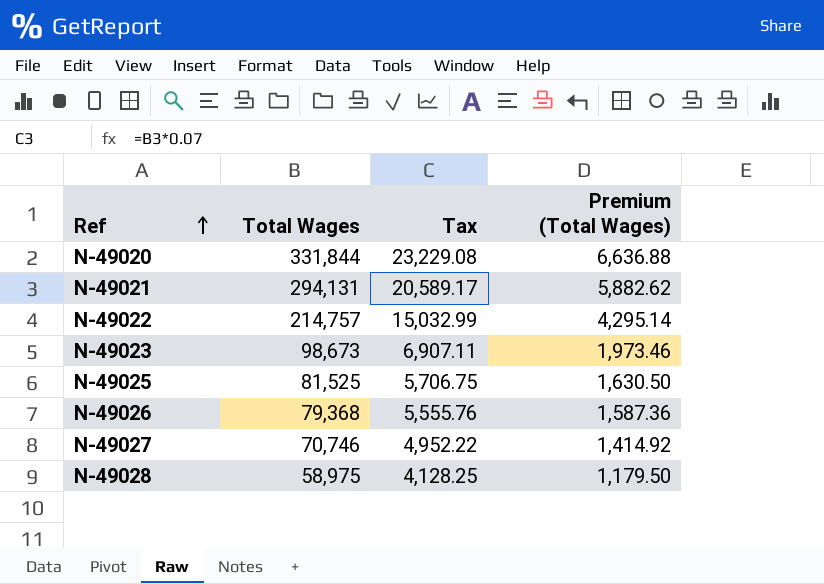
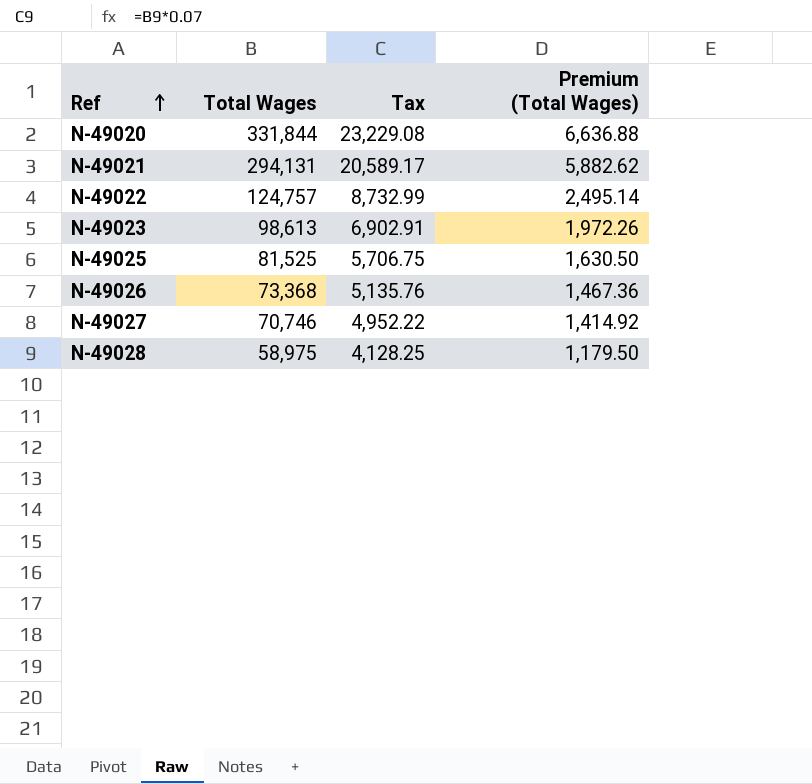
N-49022 | Total Wages: 214,757 -> 124,757
N-49022 | Tax: 15,032.99 -> 8,732.99
N-49022 | Premium (Total Wages): 4,295.14 -> 2,495.14
N-49023 | Total Wages: 98,673 -> 98,613
N-49023 | Tax: 6,907.11 -> 6,902.91
N-49023 | Premium (Total Wages): 1,973.46 -> 1,972.26
N-49026 | Total Wages: 79,368 -> 73,368
N-49026 | Tax: 5,555.76 -> 5,135.76
N-49026 | Premium (Total Wages): 1,587.36 -> 1,467.36

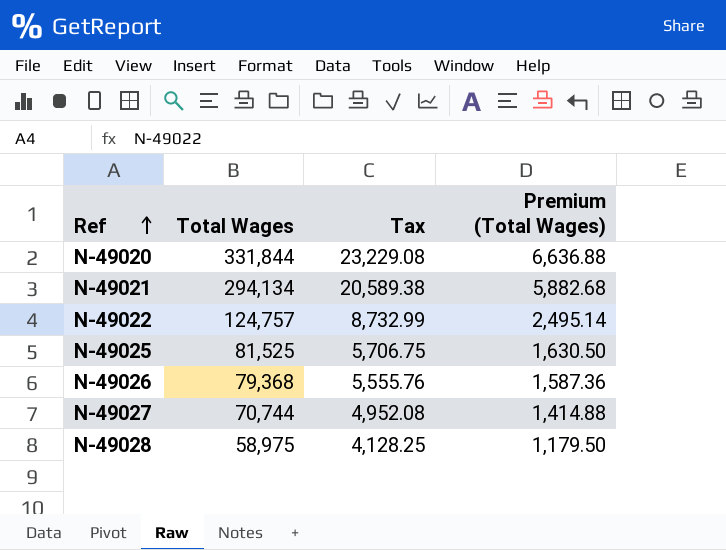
row N-49023: 98,613 | 6,902.91 | 1,972.26 -> none
N-49021 | Total Wages: 294,131 -> 294,134
N-49021 | Tax: 20,589.17 -> 20,589.38
N-49021 | Premium (Total Wages): 5,882.62 -> 5,882.68
N-49026 | Total Wages: 73,368 -> 79,368
N-49026 | Tax: 5,135.76 -> 5,555.76
N-49026 | Premium (Total Wages): 1,467.36 -> 1,587.36
N-49027 | Total Wages: 70,746 -> 70,744
N-49027 | Tax: 4,952.22 -> 4,952.08
N-49027 | Premium (Total Wages): 1,414.92 -> 1,414.88

